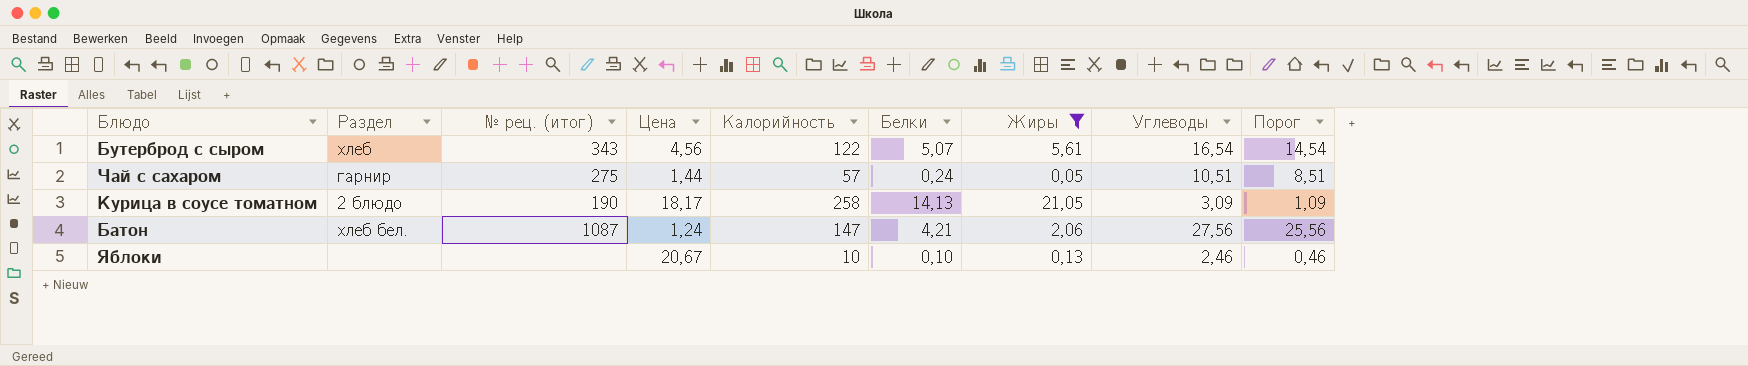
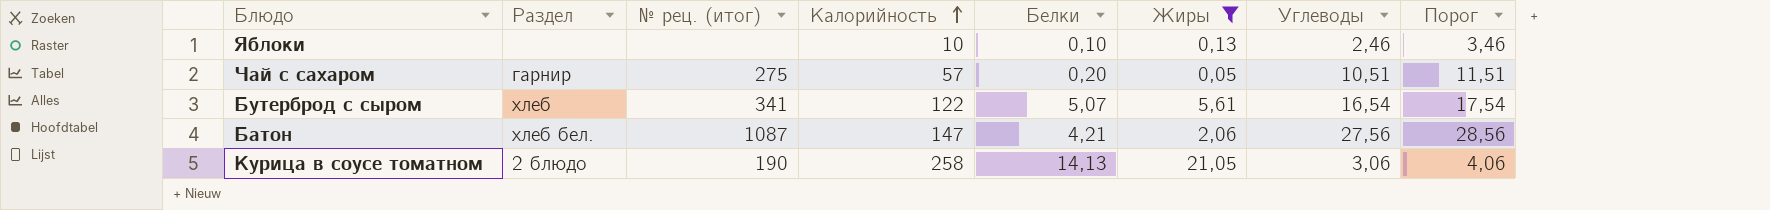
row order: none -> Калорийность ascending
column Цена | position: 4 -> none
column Порог | formula: [Углеводы] - 2 -> [Углеводы] + 1
Чай с сахаром | Белки: 0,24 -> 0,20
Бутерброд с сыром | № рец. (итог): 343 -> 341
Курица в соусе томатном | Углеводы: 3,09 -> 3,06

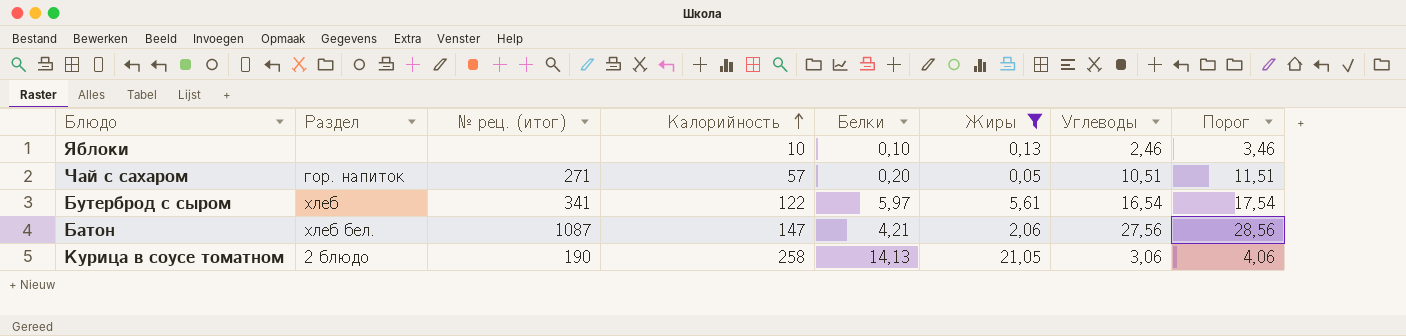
Чай с сахаром | Раздел: гарнир -> гор. напиток
Чай с сахаром | № рец. (итог): 275 -> 271
Бутерброд с сыром | Белки: 5,07 -> 5,97

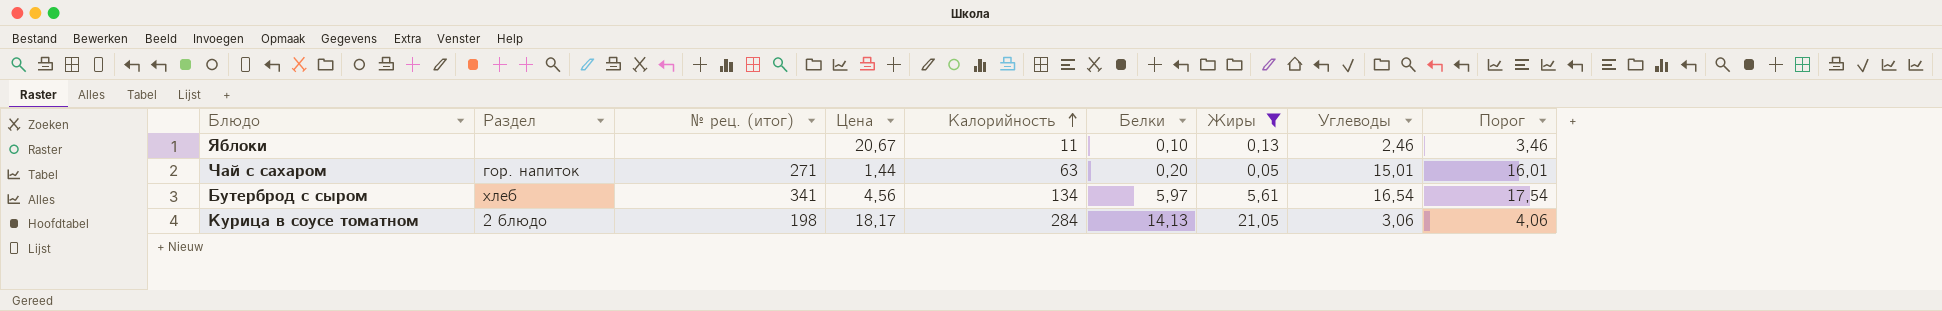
column Цена | position: none -> 4
row Батон: хлеб бел. | 1087 | 147 | 4,21 | 2,06 | 27,56 | 28,56 -> none
Яблоки | Калорийность: 10 -> 11
Чай с сахаром | Калорийность: 57 -> 63
Чай с сахаром | Углеводы: 10,51 -> 15,01
Чай с сахаром | Порог: 11,51 -> 16,01
Бутерброд с сыром | Калорийность: 122 -> 134
Курица в соусе томатном | № рец. (итог): 190 -> 198
Курица в соусе томатном | Калорийность: 258 -> 284

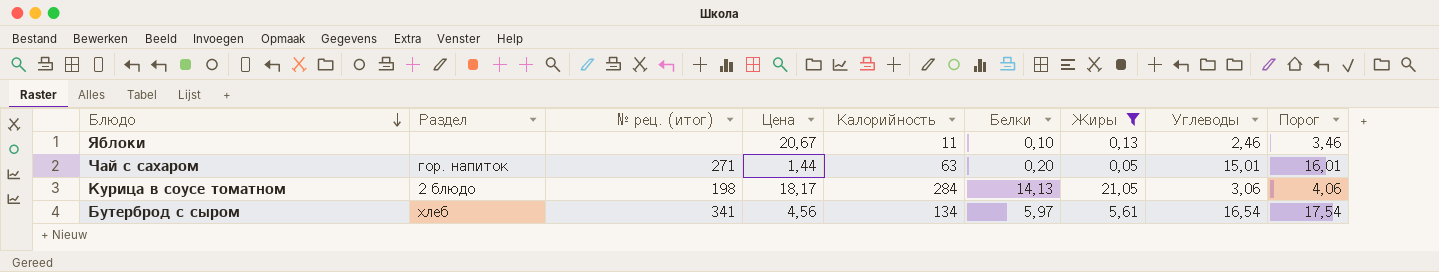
row order: Калорийность ascending -> Блюдо descending

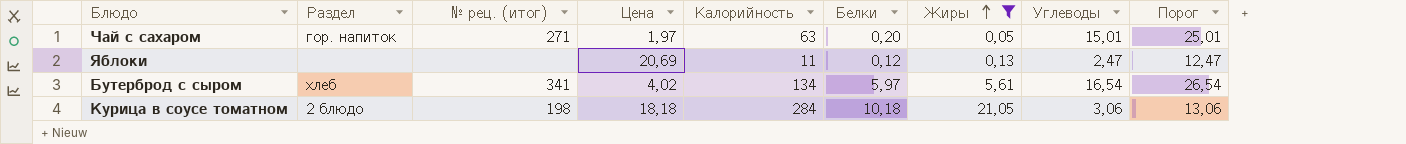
row order: Блюдо descending -> Жиры ascending
column Порог | formula: [Углеводы] + 1 -> [Углеводы] + 10
Чай с сахаром | Цена: 1,44 -> 1,97
Яблоки | Цена: 20,67 -> 20,69
Яблоки | Белки: 0,10 -> 0,12
Яблоки | Углеводы: 2,46 -> 2,47
Бутерброд с сыром | Цена: 4,56 -> 4,02
Курица в соусе томатном | Цена: 18,17 -> 18,18
Курица в соусе томатном | Белки: 14,13 -> 10,18

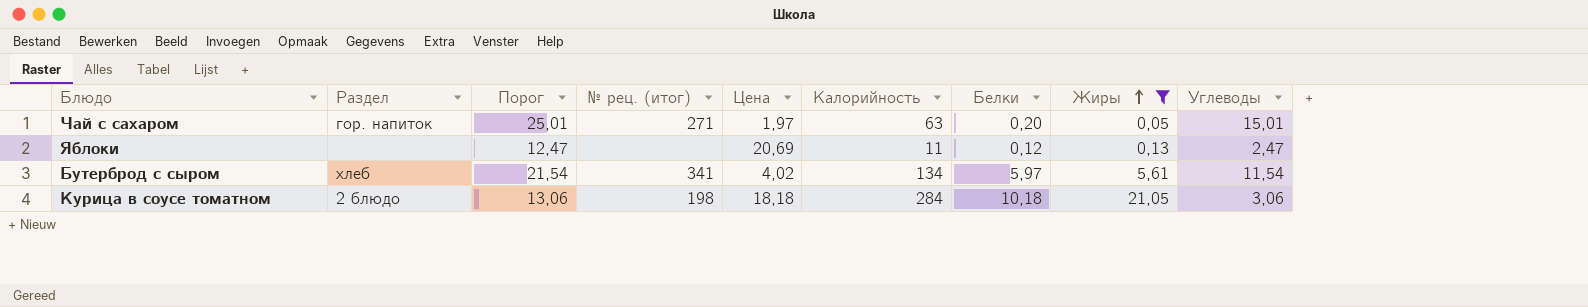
column Порог | position: 9 -> 3
Бутерброд с сыром | Порог: 26,54 -> 21,54
Бутерброд с сыром | Углеводы: 16,54 -> 11,54

